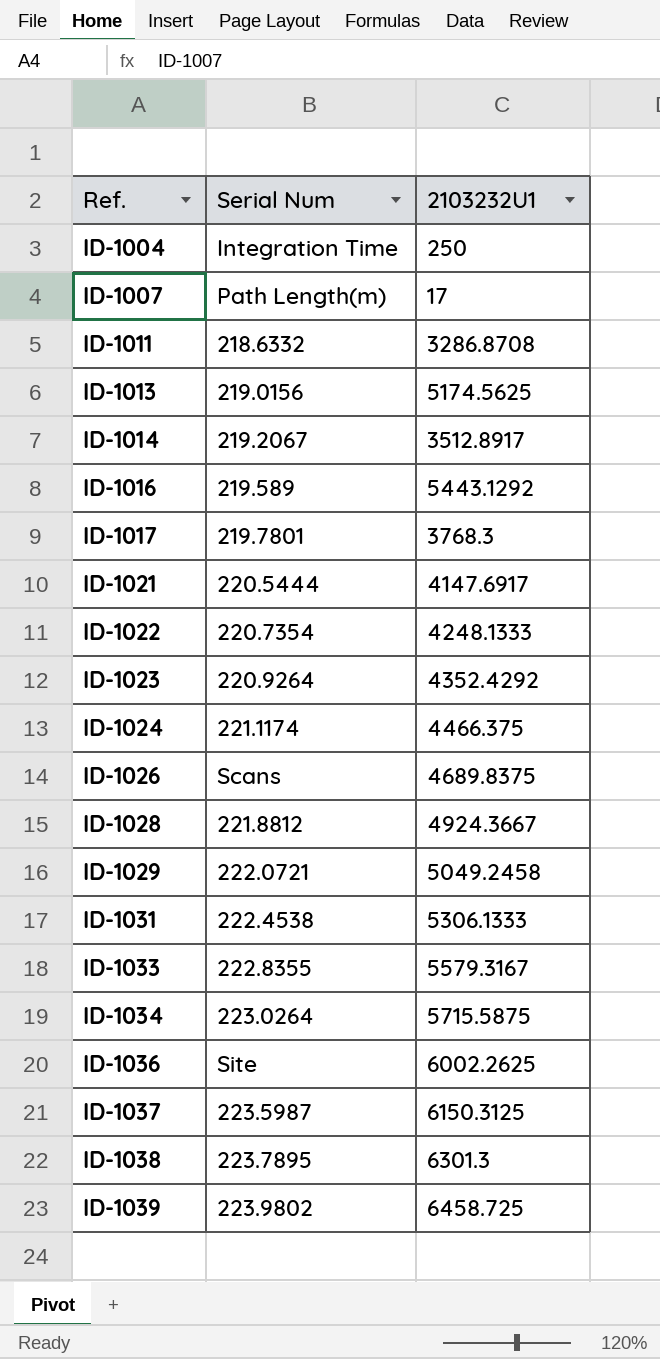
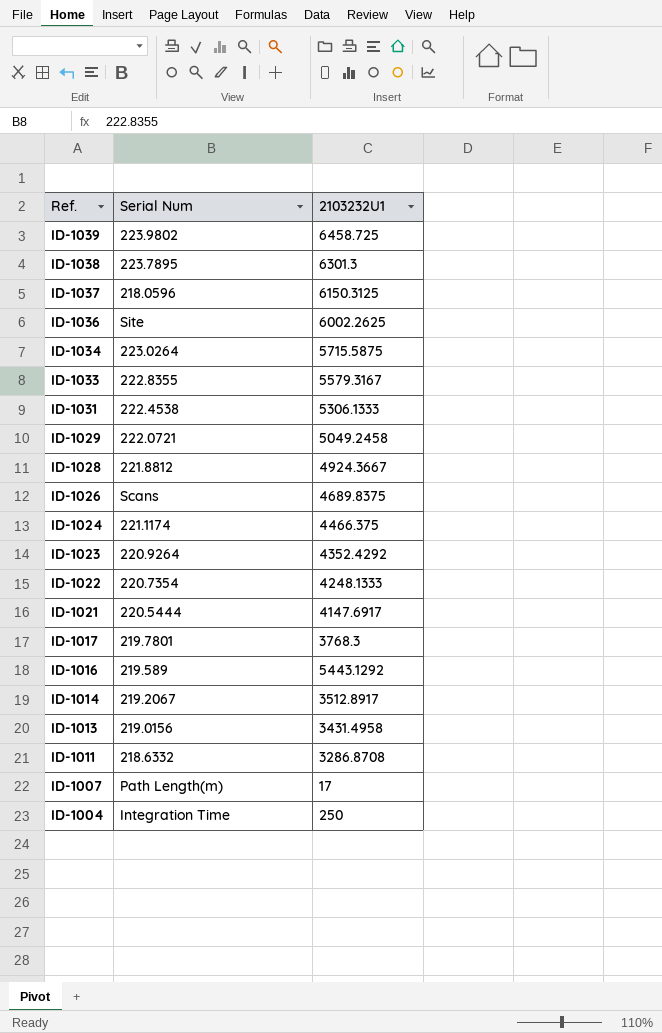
row order: Ref. ascending -> Ref. descending
ID-1037 | Serial Num: 223.5987 -> 218.0596
ID-1013 | 2103232U1: 5174.5625 -> 3431.4958

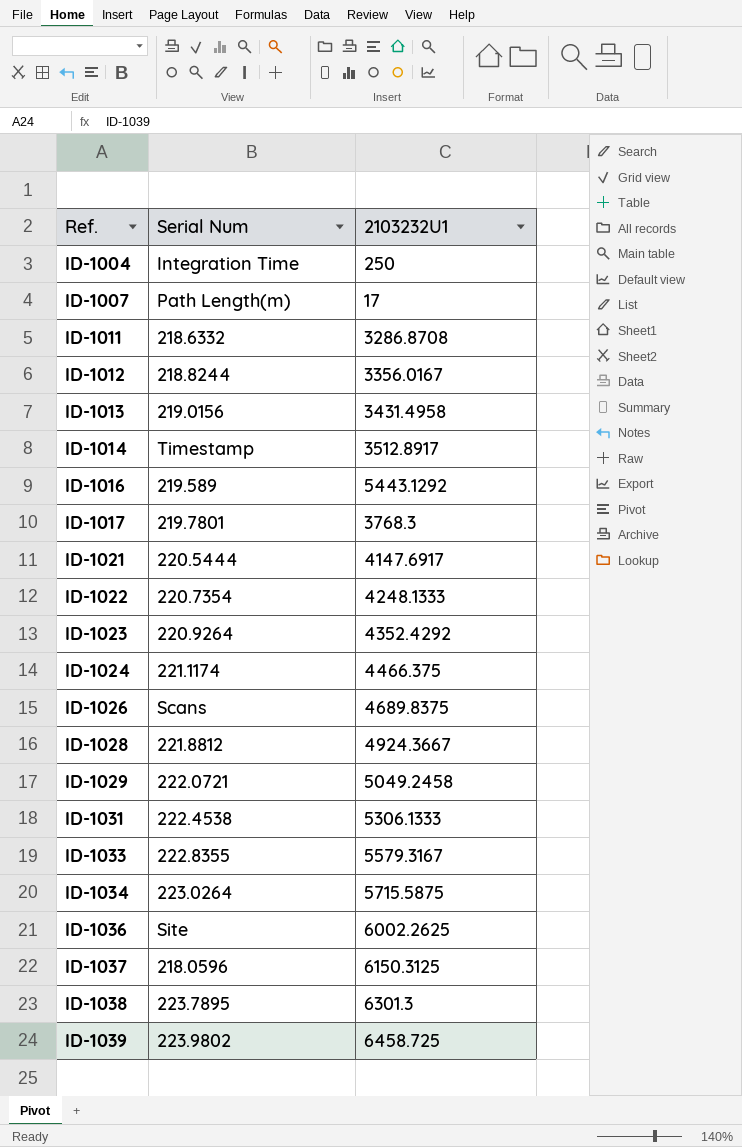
row order: Ref. descending -> Ref. ascending
row ID-1012: none -> 218.8244 | 3356.0167
ID-1014 | Serial Num: 219.2067 -> Timestamp

